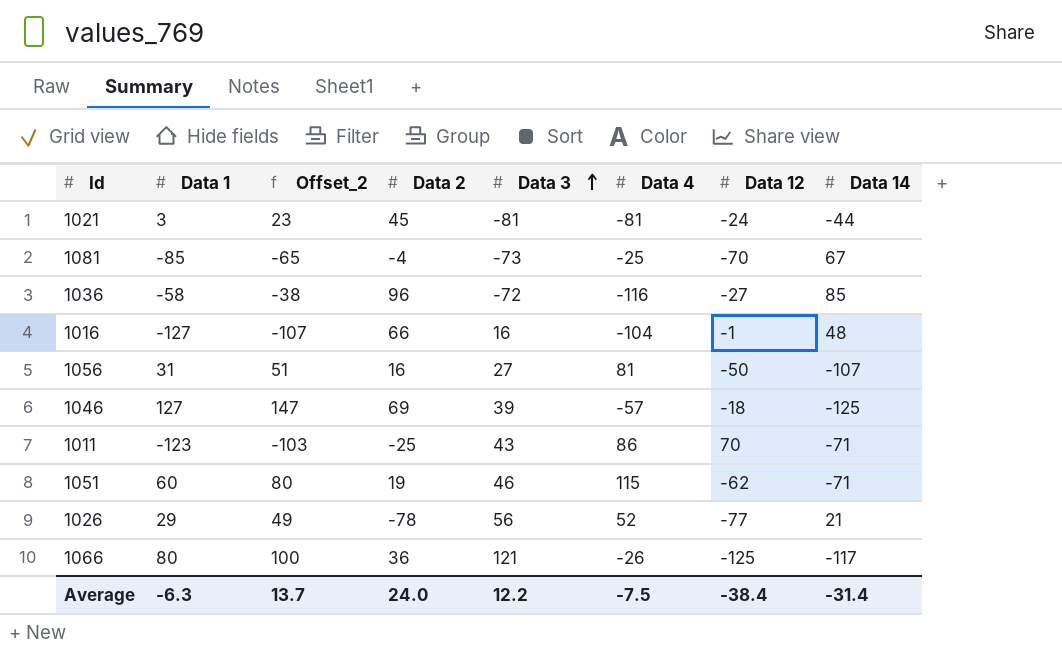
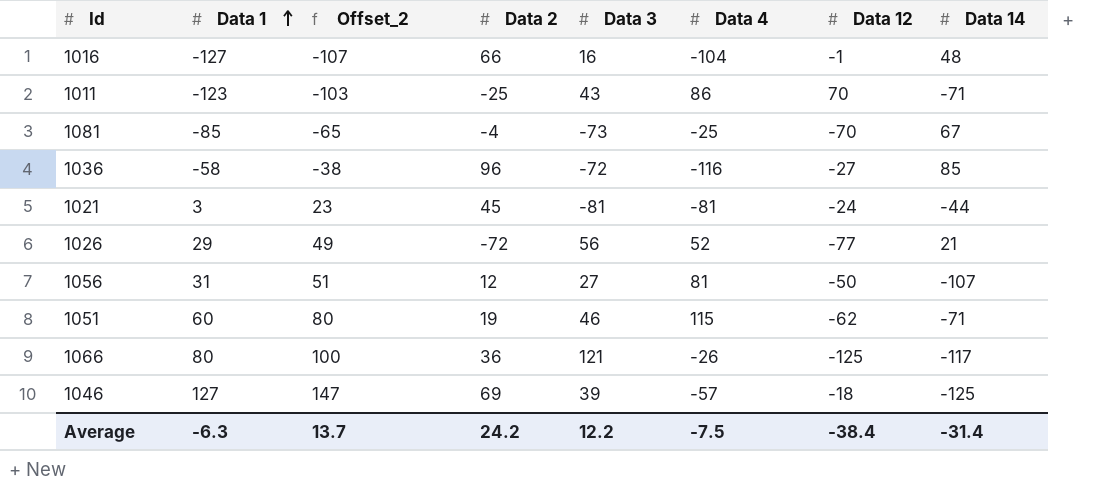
row order: Data 3 ascending -> Data 1 ascending
1026 | Data 2: -78 -> -72
1056 | Data 2: 16 -> 12
Average | Data 2: 24.0 -> 24.2

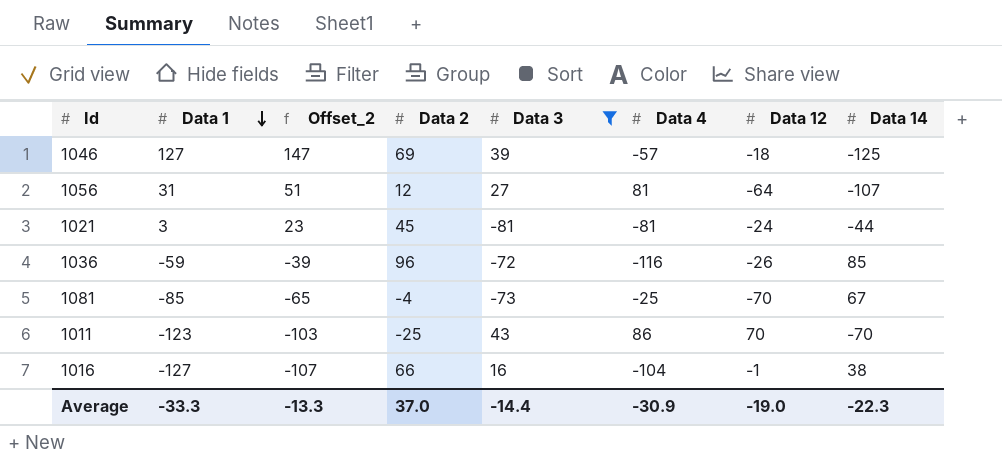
filter: none -> Data 3 <= 43
row order: Data 1 ascending -> Data 1 descending
1056 | Data 12: -50 -> -64
1036 | Data 1: -58 -> -59
1036 | Offset_2: -38 -> -39
1036 | Data 12: -27 -> -26
1011 | Data 14: -71 -> -70
1016 | Data 14: 48 -> 38
Average | Data 1: -6.3 -> -33.3
Average | Offset_2: 13.7 -> -13.3
Average | Data 2: 24.2 -> 37.0
Average | Data 3: 12.2 -> -14.4
Average | Data 4: -7.5 -> -30.9
Average | Data 12: -38.4 -> -19.0
Average | Data 14: -31.4 -> -22.3

